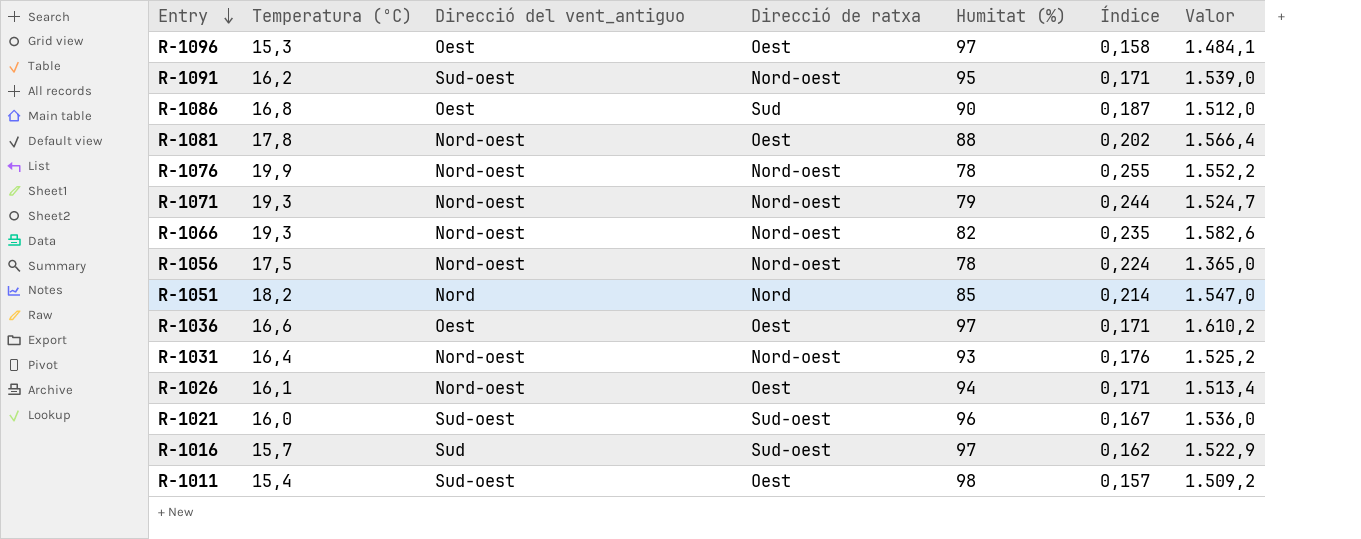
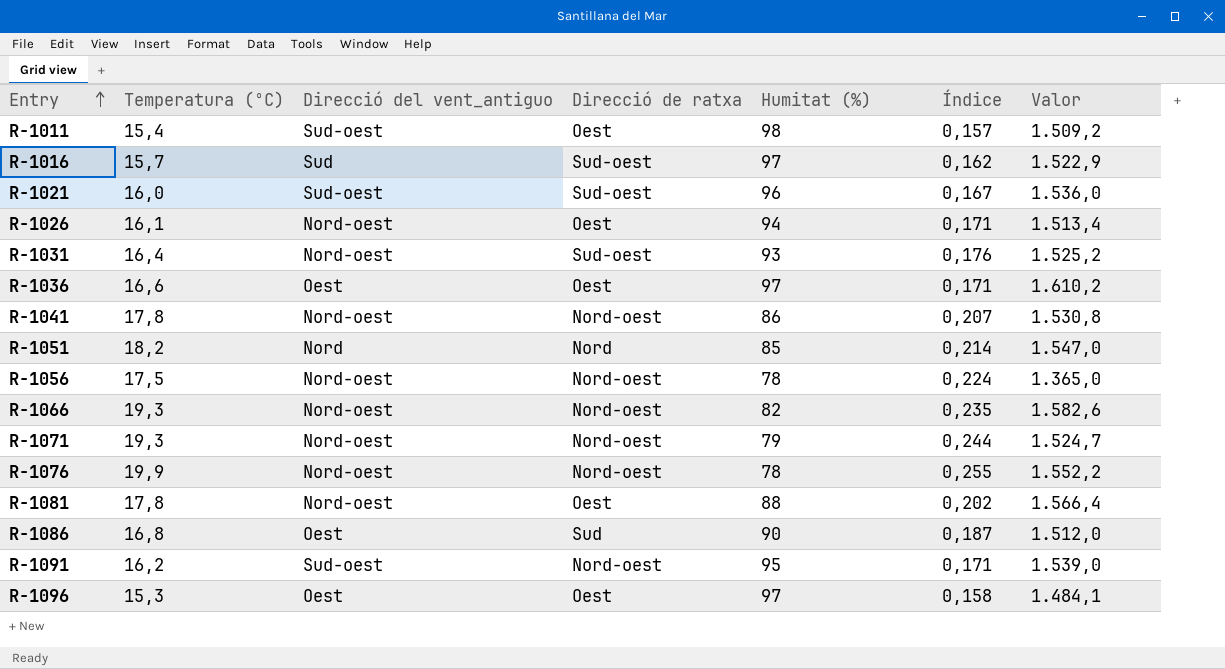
row order: Entry descending -> Entry ascending
R-1031 | Direcció de ratxa: Nord-oest -> Sud-oest
row R-1041: none -> 17,8 | Nord-oest | Nord-oest | 86 | 0,207 | 1.530,8

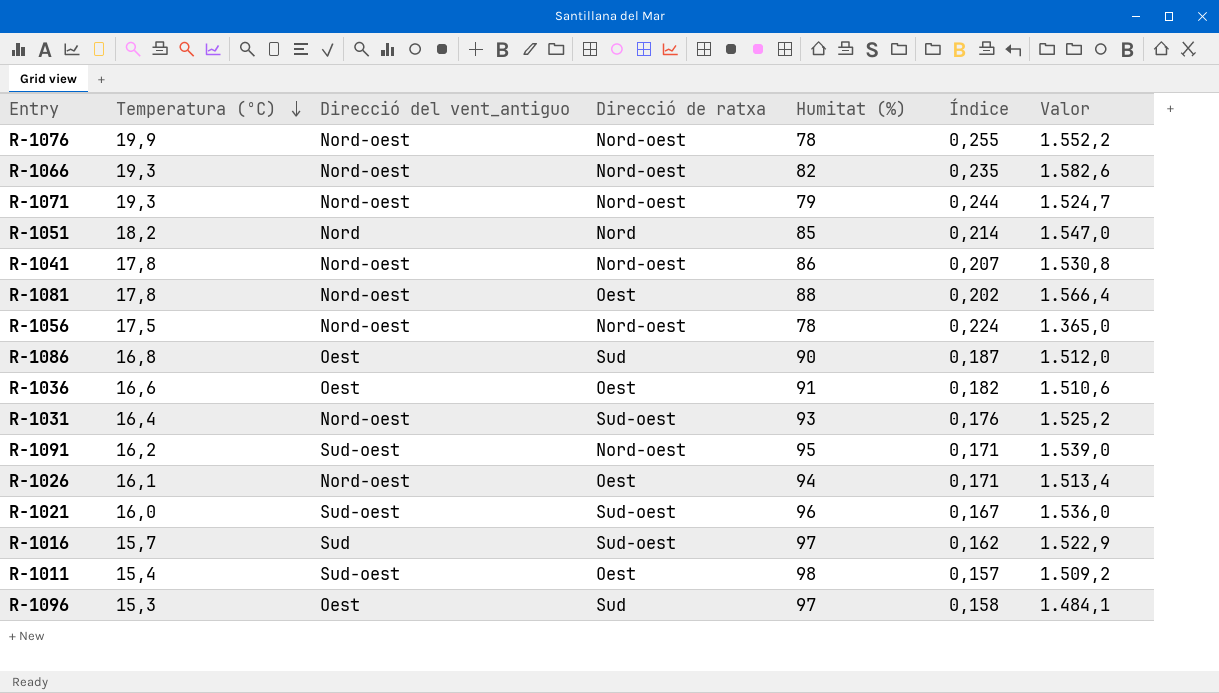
row order: Entry ascending -> Temperatura (ºC) descending
R-1036 | Humitat (%): 97 -> 91
R-1036 | Índice: 0,171 -> 0,182
R-1036 | Valor: 1.610,2 -> 1.510,6
R-1096 | Direcció de ratxa: Oest -> Sud

